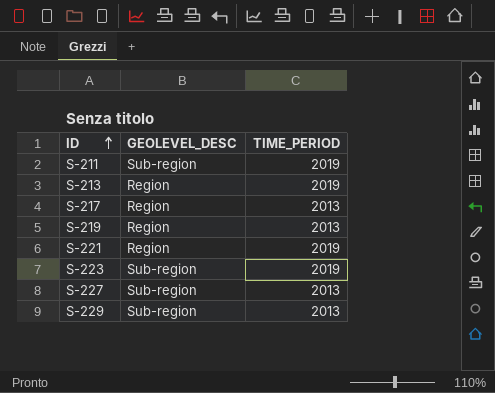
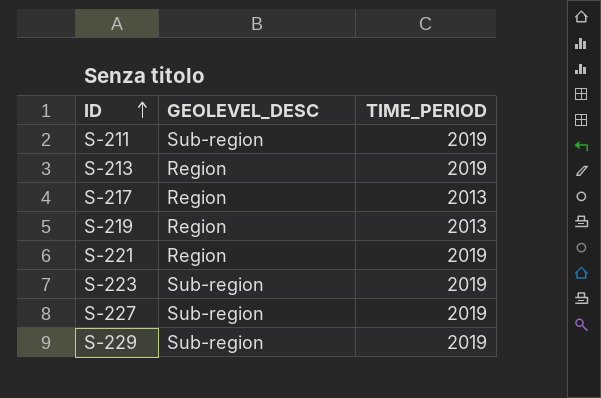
S-227 | TIME_PERIOD: 2013 -> 2019
S-229 | TIME_PERIOD: 2013 -> 2019

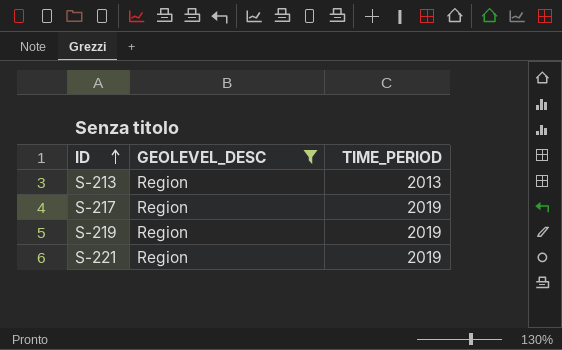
filter: none -> GEOLEVEL_DESC = Region
S-213 | TIME_PERIOD: 2019 -> 2013
S-217 | TIME_PERIOD: 2013 -> 2019
S-219 | TIME_PERIOD: 2013 -> 2019

